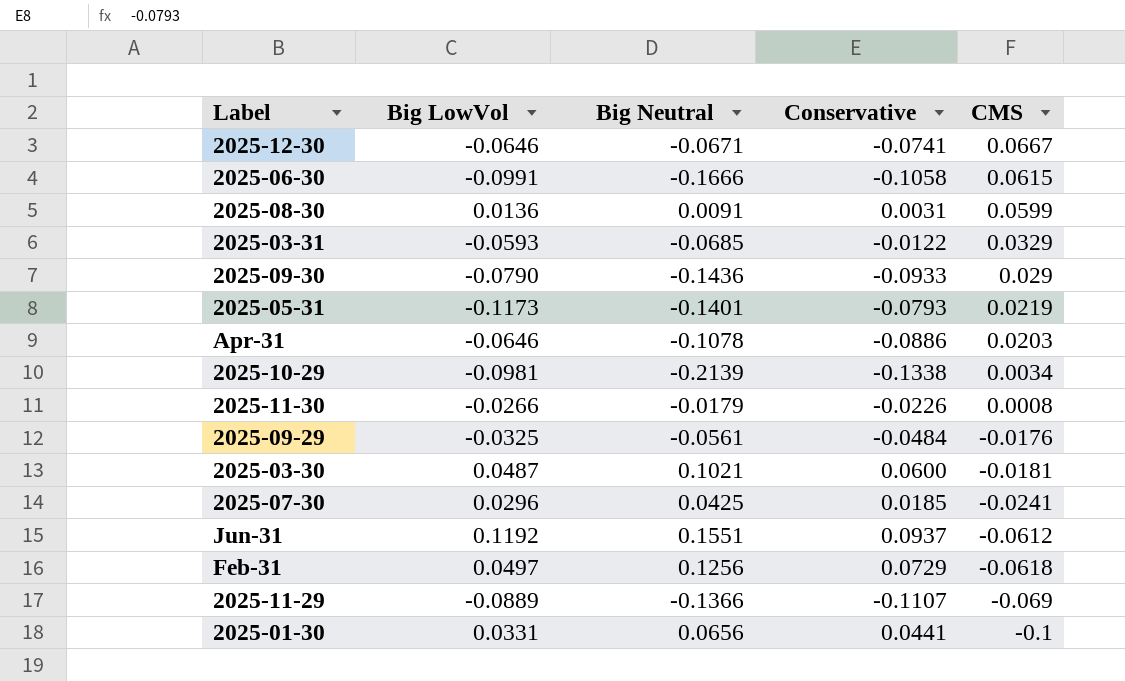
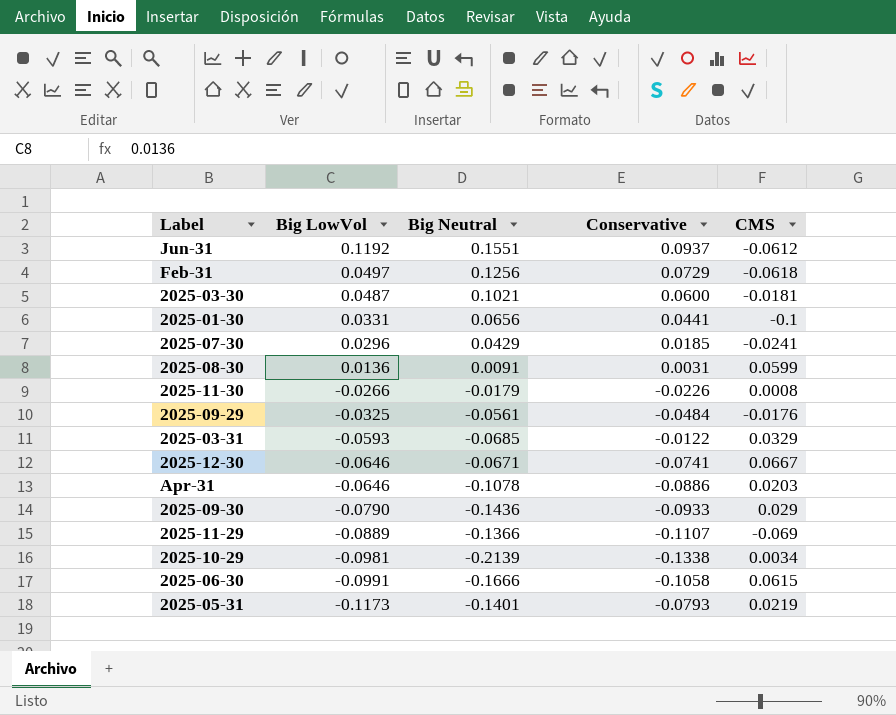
row order: CMS descending -> Big LowVol descending
2025-07-30 | Big Neutral: 0.0425 -> 0.0429

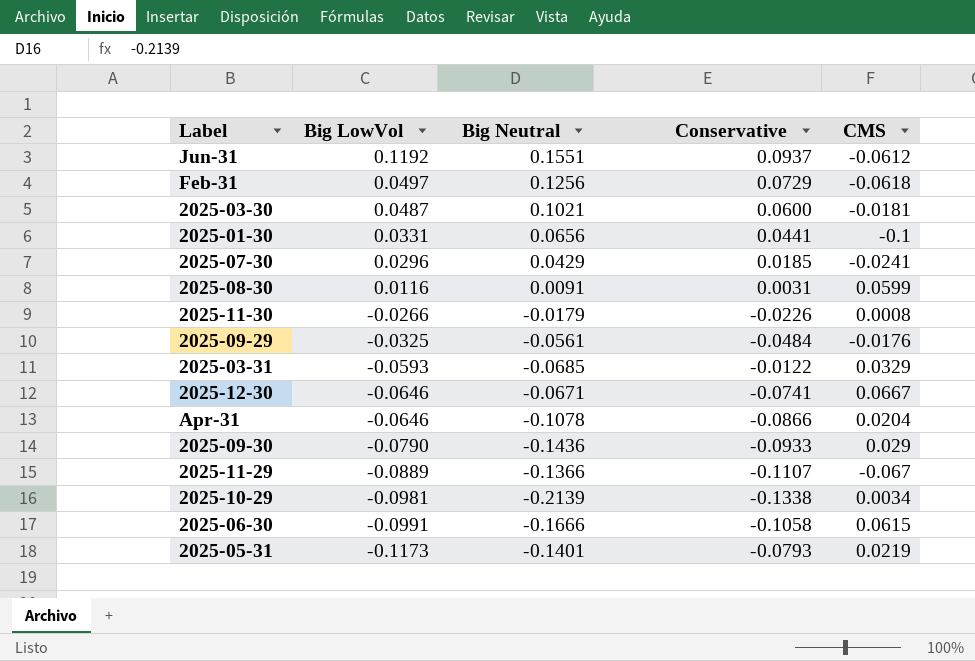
2025-08-30 | Big LowVol: 0.0136 -> 0.0116
Apr-31 | Conservative: -0.0886 -> -0.0866
Apr-31 | CMS: 0.0203 -> 0.0204
2025-11-29 | CMS: -0.069 -> -0.067

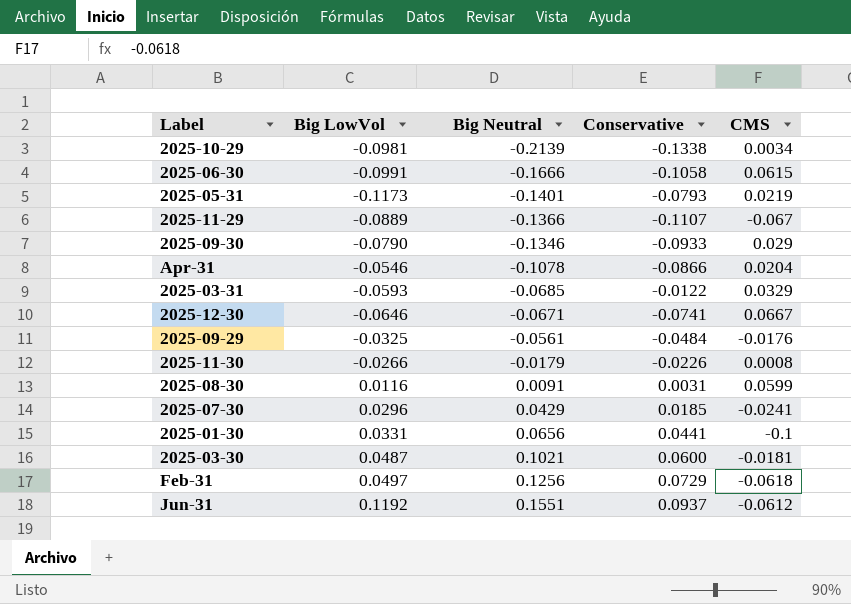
row order: Big LowVol descending -> Big Neutral ascending
2025-09-30 | Big Neutral: -0.1436 -> -0.1346
Apr-31 | Big LowVol: -0.0646 -> -0.0546

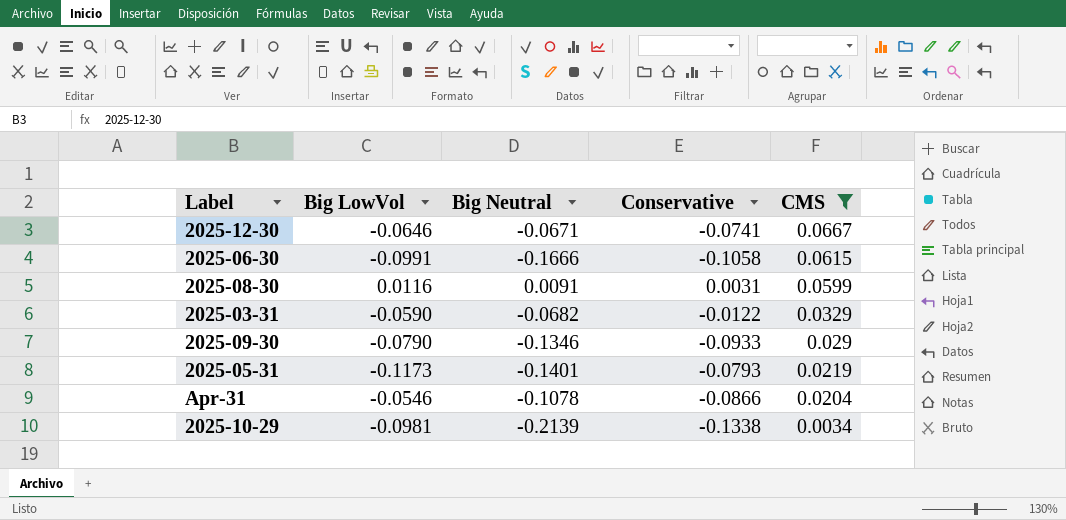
filter: none -> CMS >= 0.0034
row order: Big Neutral ascending -> CMS descending
2025-03-31 | Big LowVol: -0.0593 -> -0.0590
2025-03-31 | Big Neutral: -0.0685 -> -0.0682

